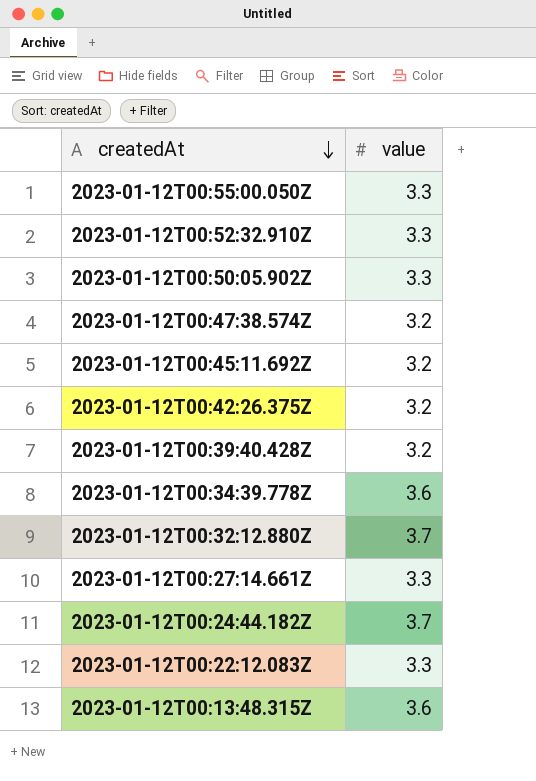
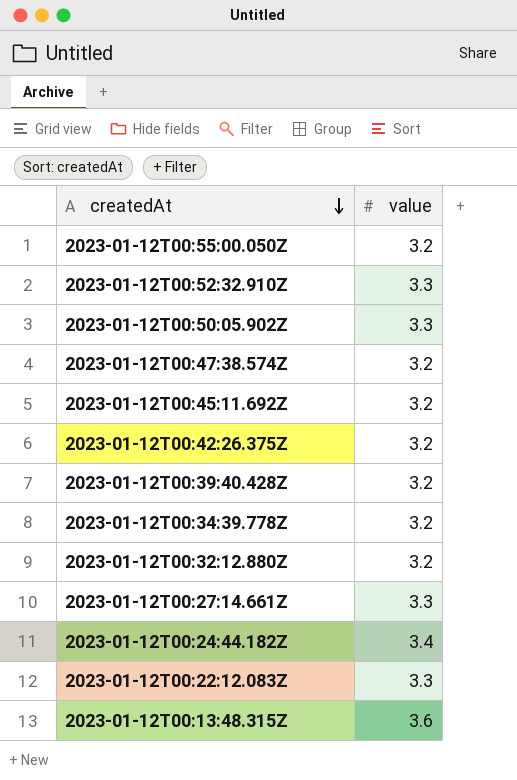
2023-01-12T00:55:00.050Z | value: 3.3 -> 3.2
2023-01-12T00:34:39.778Z | value: 3.6 -> 3.2
2023-01-12T00:32:12.880Z | value: 3.7 -> 3.2
2023-01-12T00:24:44.182Z | value: 3.7 -> 3.4

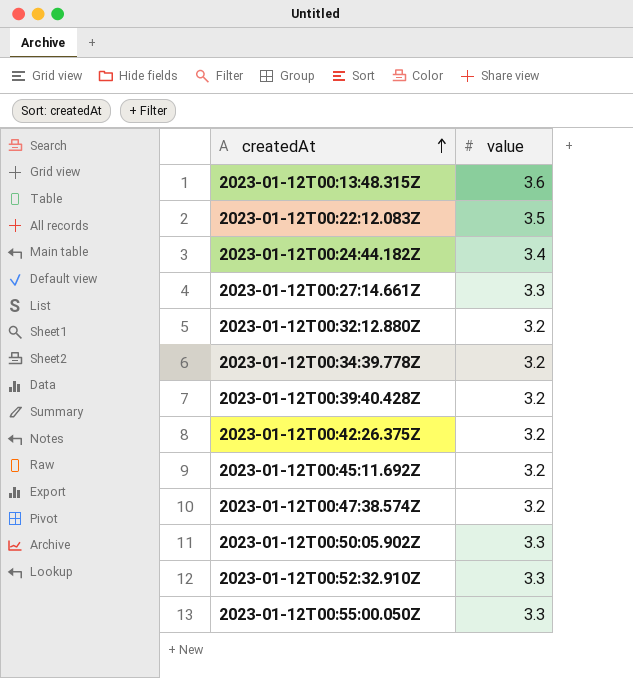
row order: createdAt descending -> createdAt ascending
2023-01-12T00:22:12.083Z | value: 3.3 -> 3.5
2023-01-12T00:55:00.050Z | value: 3.2 -> 3.3

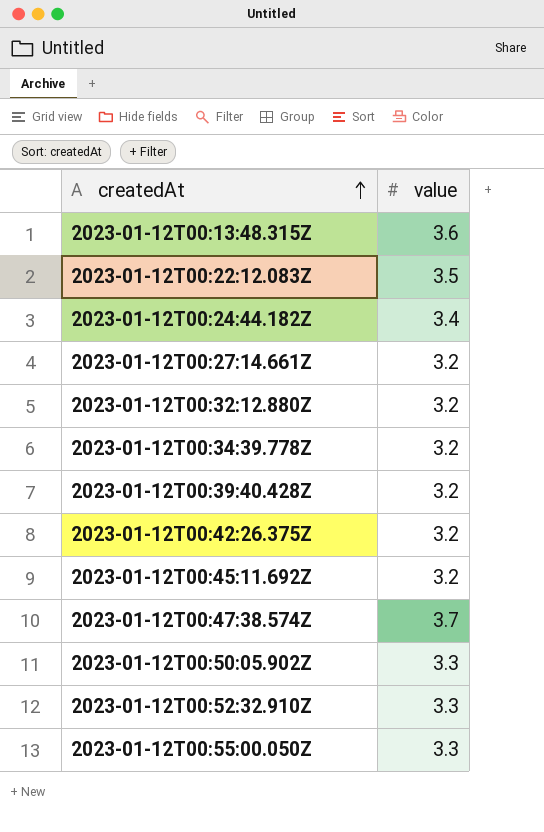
2023-01-12T00:27:14.661Z | value: 3.3 -> 3.2
2023-01-12T00:47:38.574Z | value: 3.2 -> 3.7

